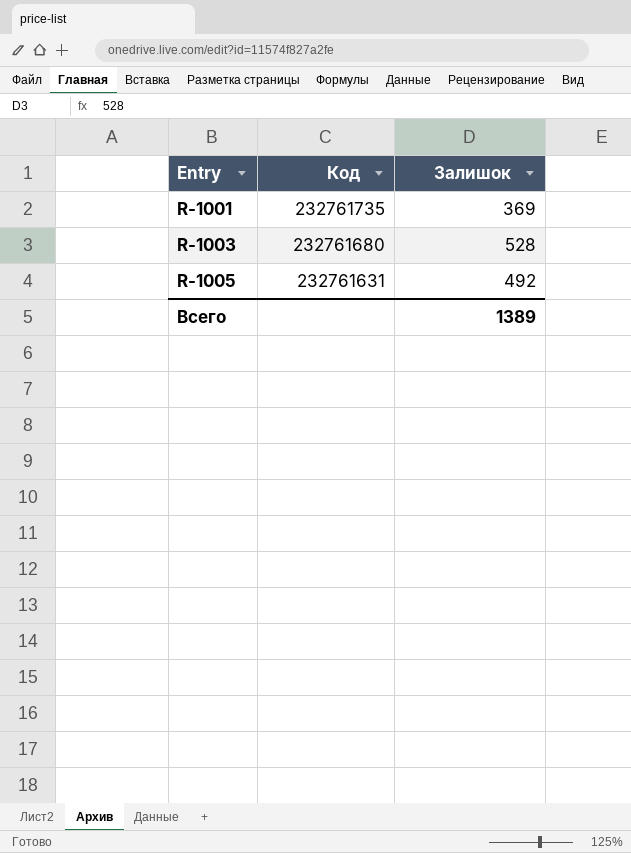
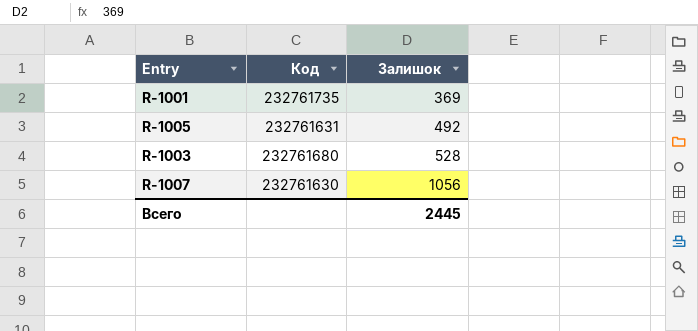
row order: Entry ascending -> Залишок ascending
row R-1007: none -> 232761630 | 1056
Всего | Залишок: 1389 -> 2445

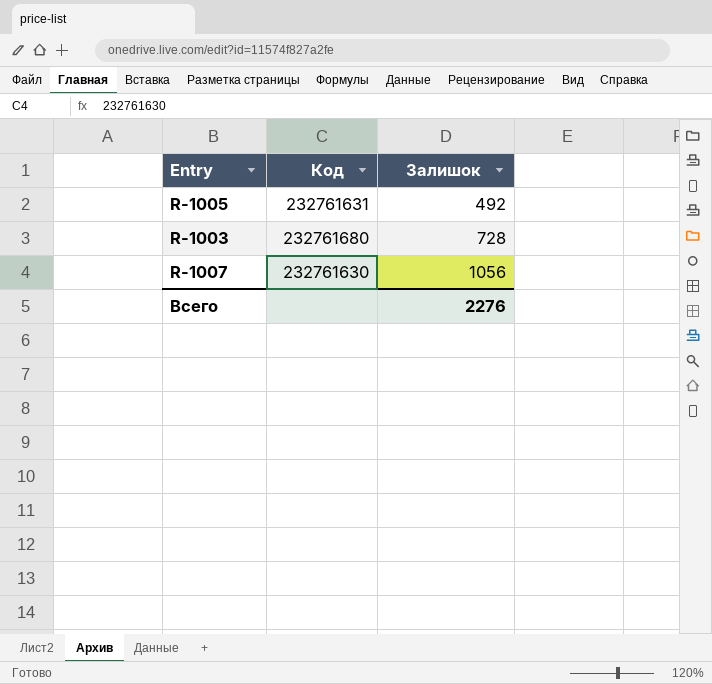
row R-1001: 232761735 | 369 -> none
R-1003 | Залишок: 528 -> 728
Всего | Залишок: 2445 -> 2276

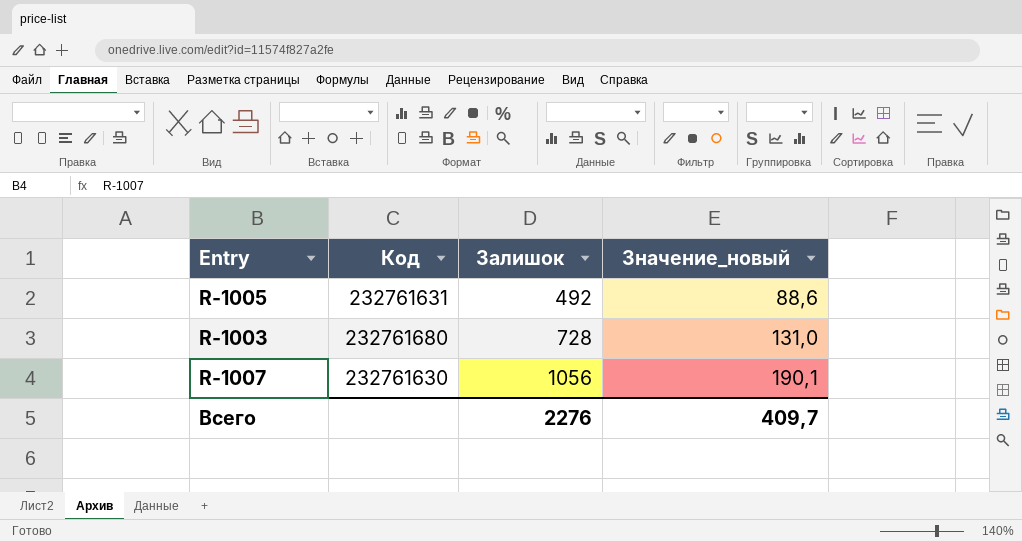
column Значение_новый | formula: none -> [Залишок] * 0,18

